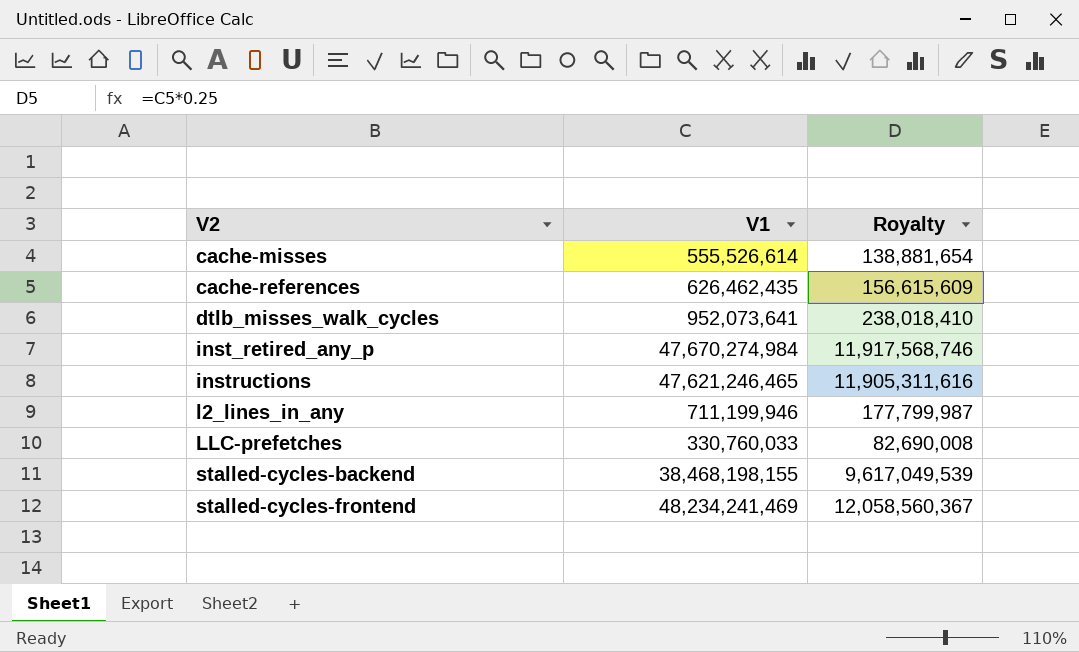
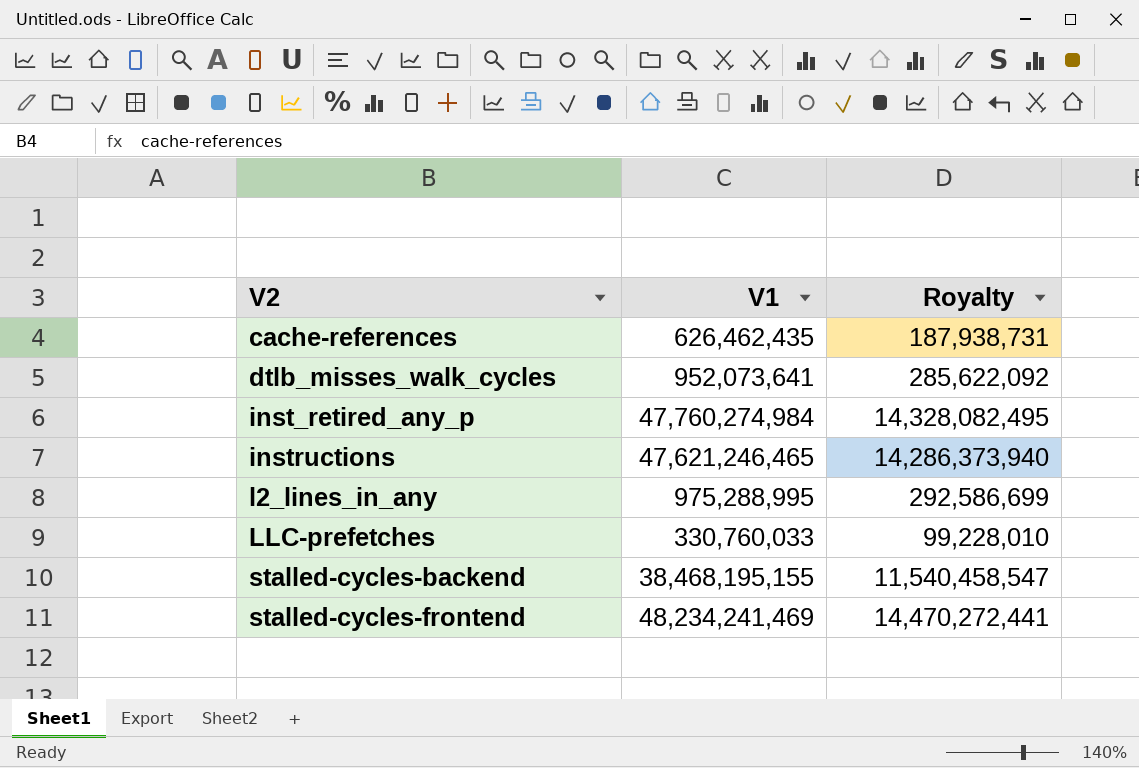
column Royalty | formula: [V1] * 0.25 -> [V1] * 0.3
row cache-misses: 555,526,614 | 138,881,654 -> none
inst_retired_any_p | V1: 47,670,274,984 -> 47,760,274,984
l2_lines_in_any | V1: 711,199,946 -> 975,288,995
stalled-cycles-backend | V1: 38,468,198,155 -> 38,468,195,155

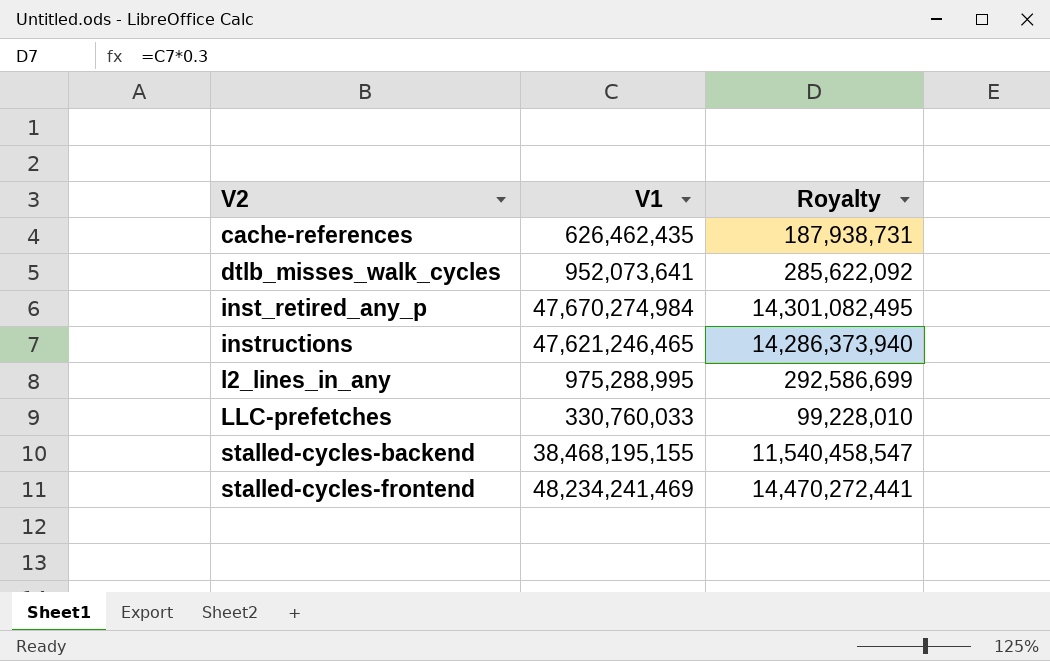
inst_retired_any_p | V1: 47,760,274,984 -> 47,670,274,984
inst_retired_any_p | Royalty: 14,328,082,495 -> 14,301,082,495

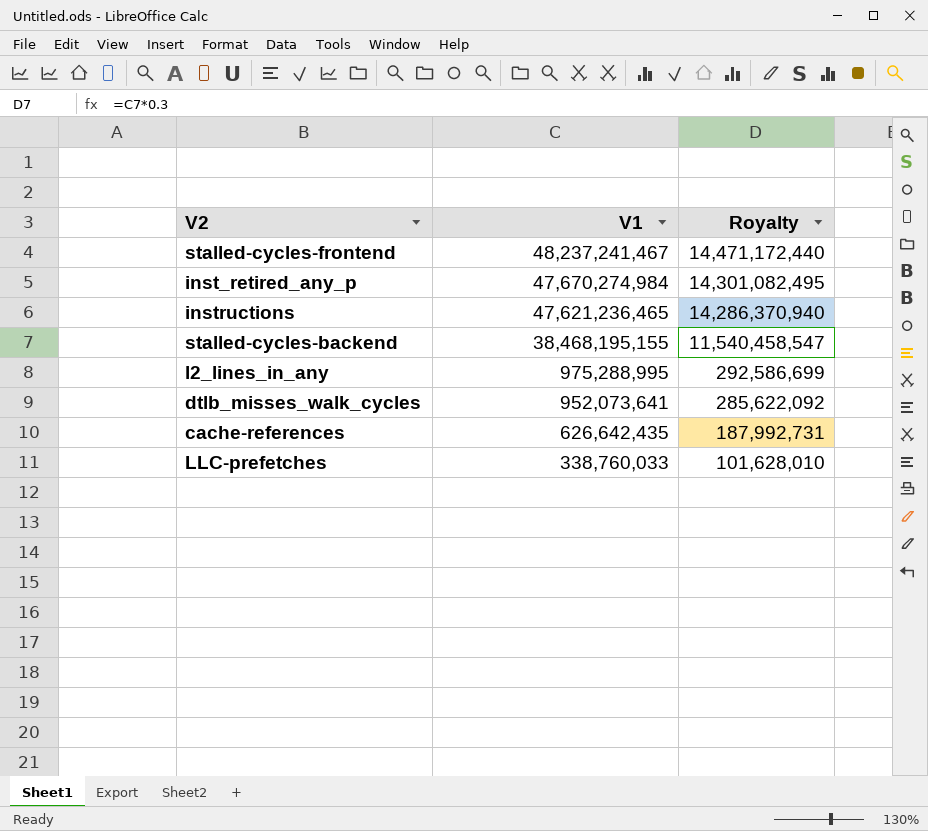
row order: V2 ascending -> V1 descending
stalled-cycles-frontend | V1: 48,234,241,469 -> 48,237,241,467
stalled-cycles-frontend | Royalty: 14,470,272,441 -> 14,471,172,440
instructions | V1: 47,621,246,465 -> 47,621,236,465
instructions | Royalty: 14,286,373,940 -> 14,286,370,940
cache-references | V1: 626,462,435 -> 626,642,435
cache-references | Royalty: 187,938,731 -> 187,992,731
LLC-prefetches | V1: 330,760,033 -> 338,760,033
LLC-prefetches | Royalty: 99,228,010 -> 101,628,010

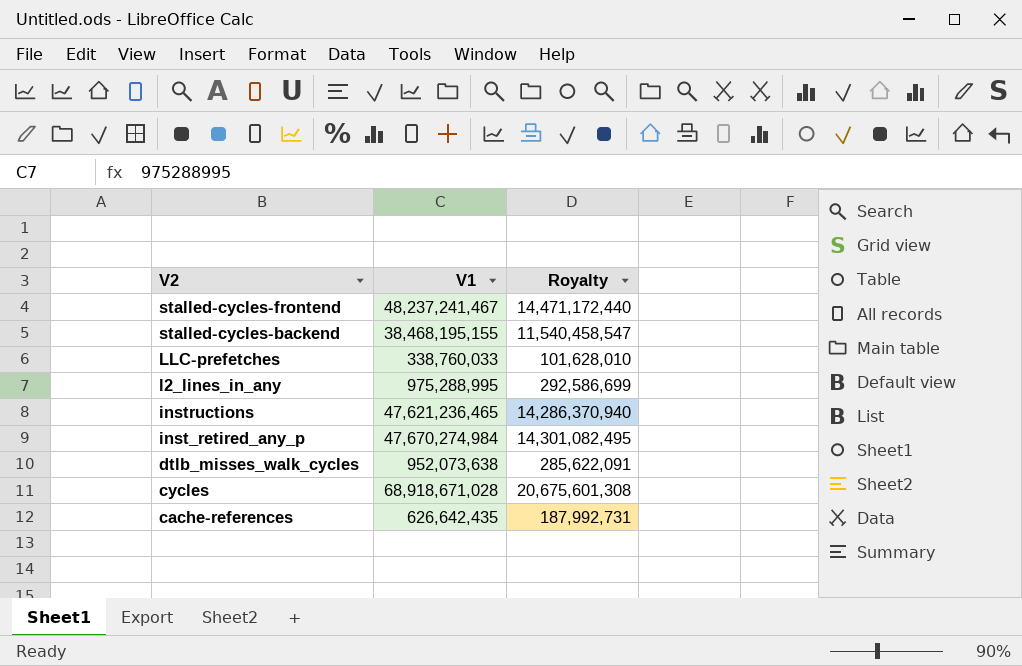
row order: V1 descending -> V2 descending
dtlb_misses_walk_cycles | V1: 952,073,641 -> 952,073,638
dtlb_misses_walk_cycles | Royalty: 285,622,092 -> 285,622,091
row cycles: none -> 68,918,671,028 | 20,675,601,308

